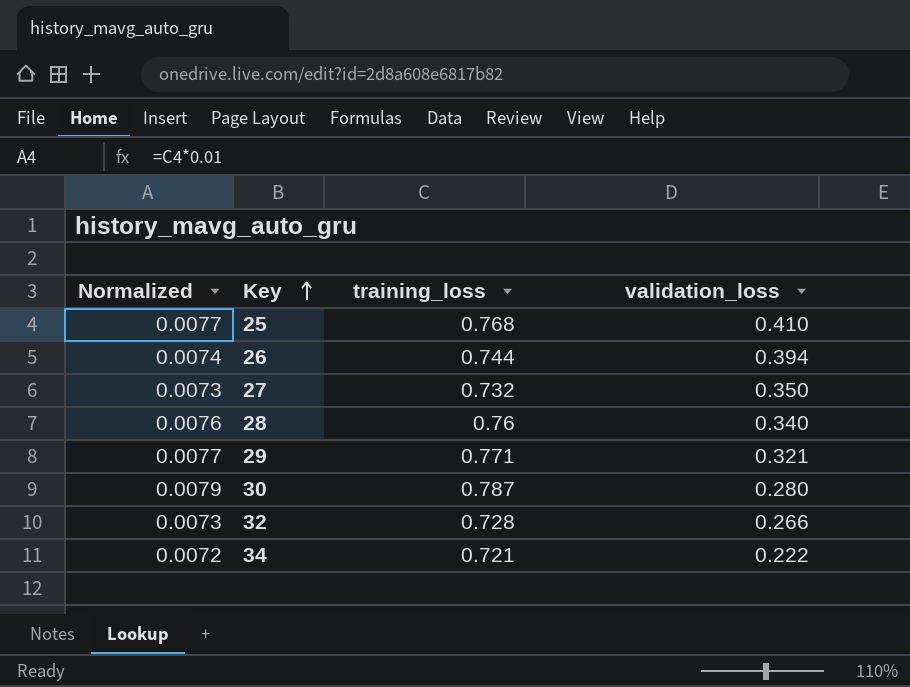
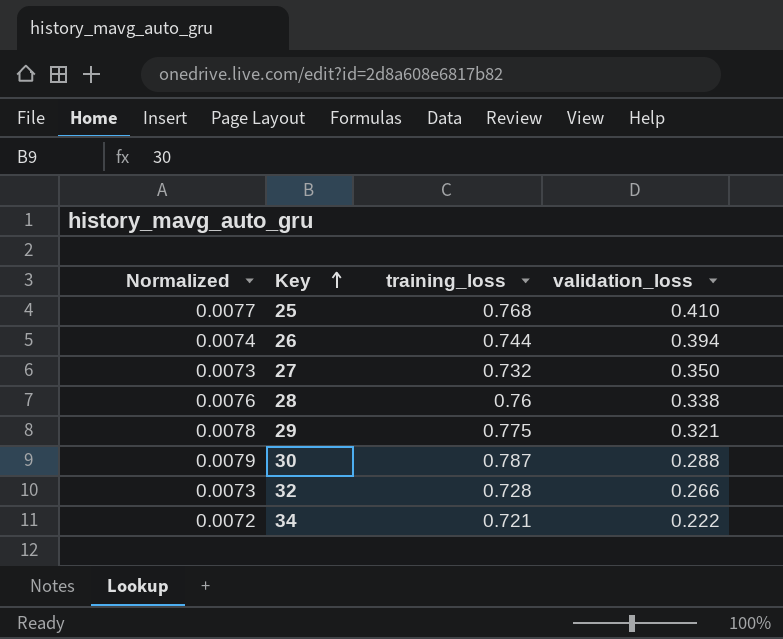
28 | validation_loss: 0.340 -> 0.338
29 | Normalized: 0.0077 -> 0.0078
29 | training_loss: 0.771 -> 0.775
30 | validation_loss: 0.280 -> 0.288

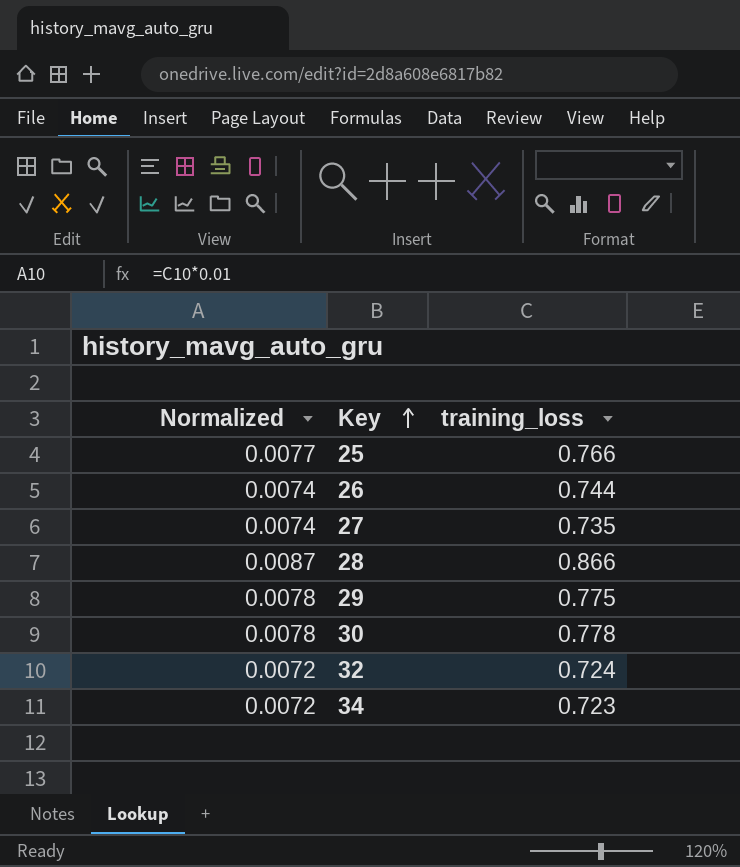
column validation_loss | position: 4 -> none
25 | training_loss: 0.768 -> 0.766
27 | Normalized: 0.0073 -> 0.0074
27 | training_loss: 0.732 -> 0.735
28 | Normalized: 0.0076 -> 0.0087
28 | training_loss: 0.76 -> 0.866
30 | Normalized: 0.0079 -> 0.0078
30 | training_loss: 0.787 -> 0.778
32 | Normalized: 0.0073 -> 0.0072
32 | training_loss: 0.728 -> 0.724
34 | training_loss: 0.721 -> 0.723

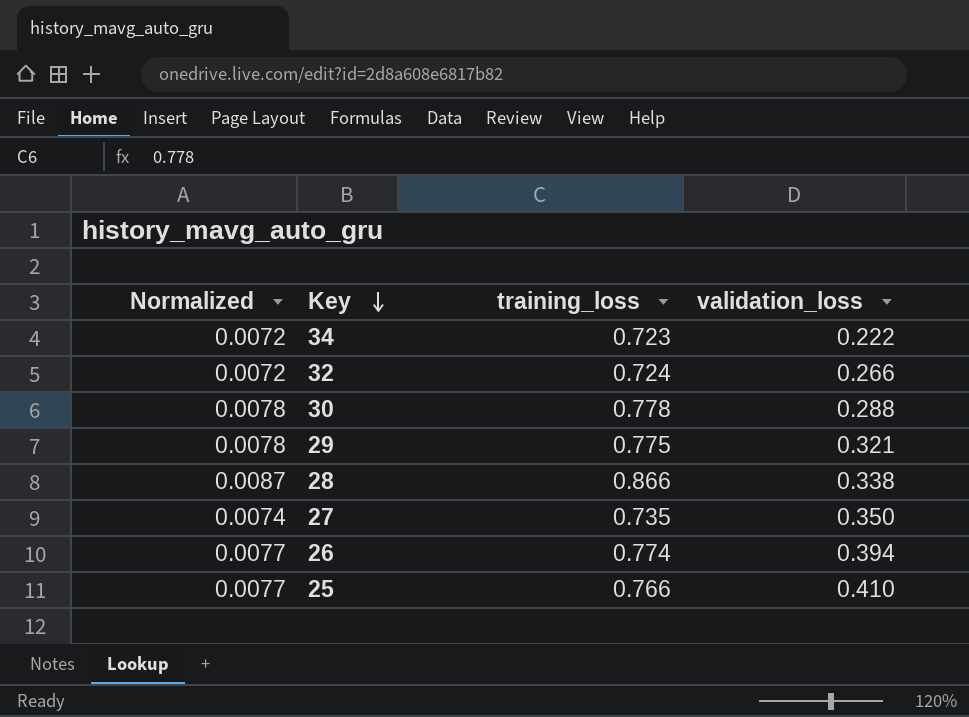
row order: Key ascending -> Key descending
column validation_loss | position: none -> 4
26 | Normalized: 0.0074 -> 0.0077
26 | training_loss: 0.744 -> 0.774

